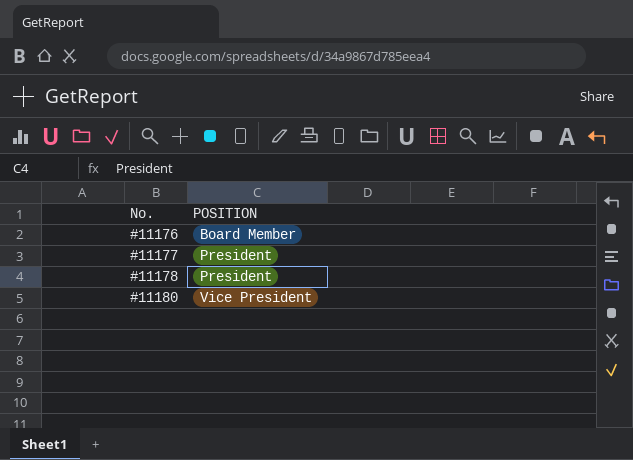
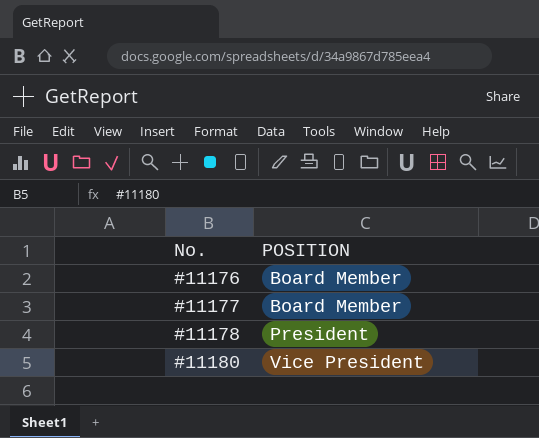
#11177 | POSITION: President -> Board Member

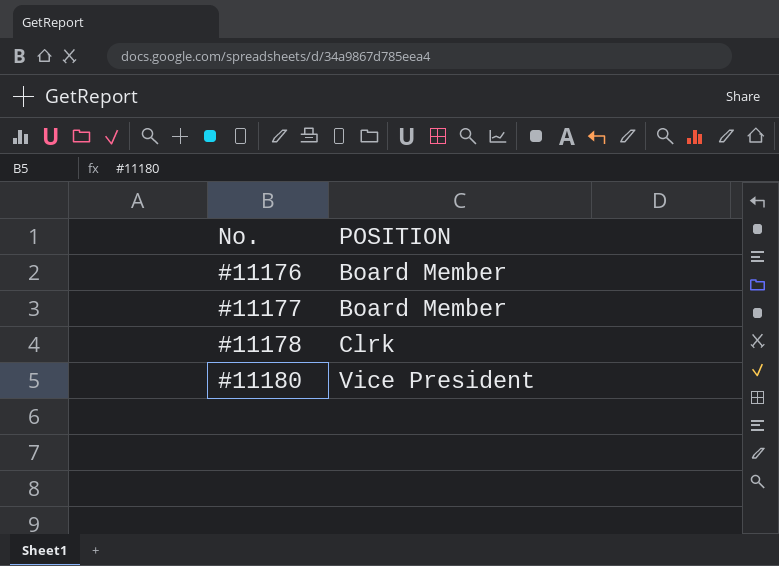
#11178 | POSITION: President -> Clrk

